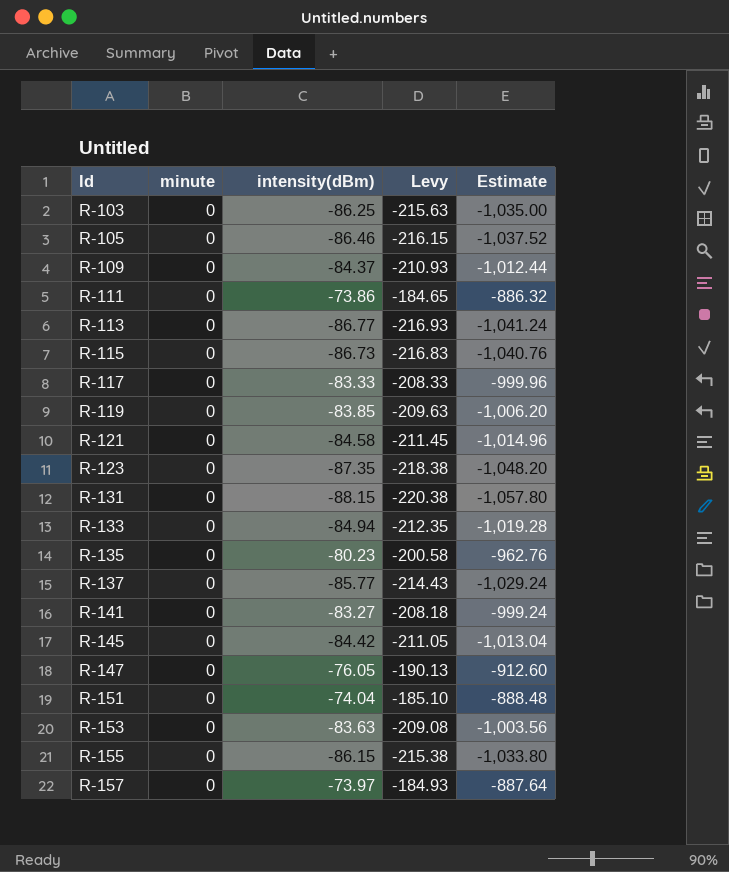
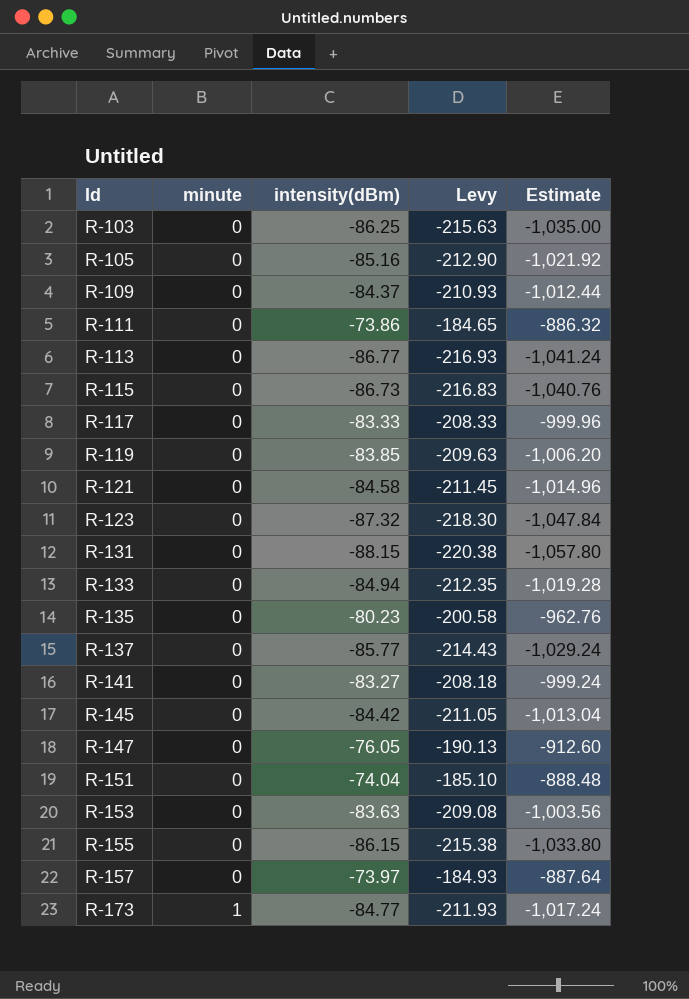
R-105 | intensity(dBm): -86.46 -> -85.16
R-105 | Levy: -216.15 -> -212.90
R-105 | Estimate: -1,037.52 -> -1,021.92
R-123 | intensity(dBm): -87.35 -> -87.32
R-123 | Levy: -218.38 -> -218.30
R-123 | Estimate: -1,048.20 -> -1,047.84
row R-173: none -> 1 | -84.77 | -211.93 | -1,017.24

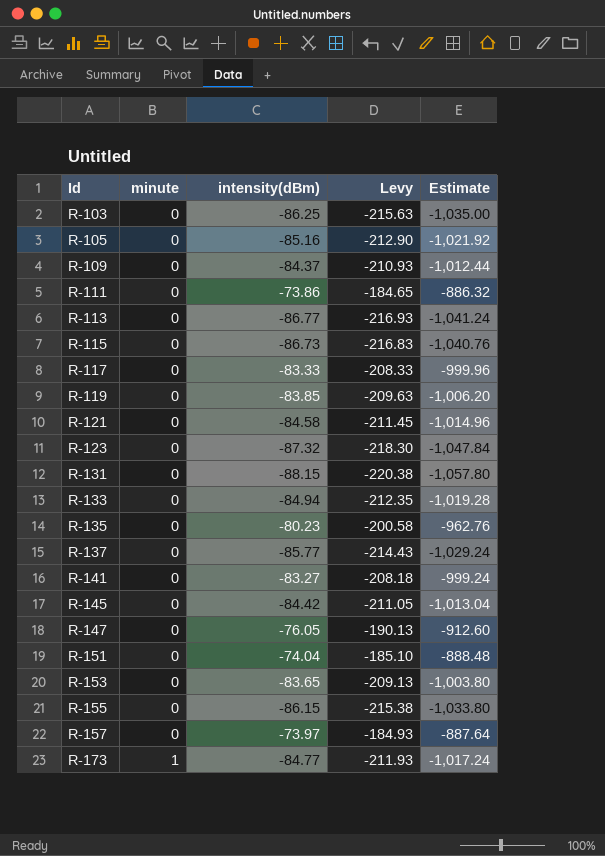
R-153 | intensity(dBm): -83.63 -> -83.65
R-153 | Levy: -209.08 -> -209.13
R-153 | Estimate: -1,003.56 -> -1,003.80

